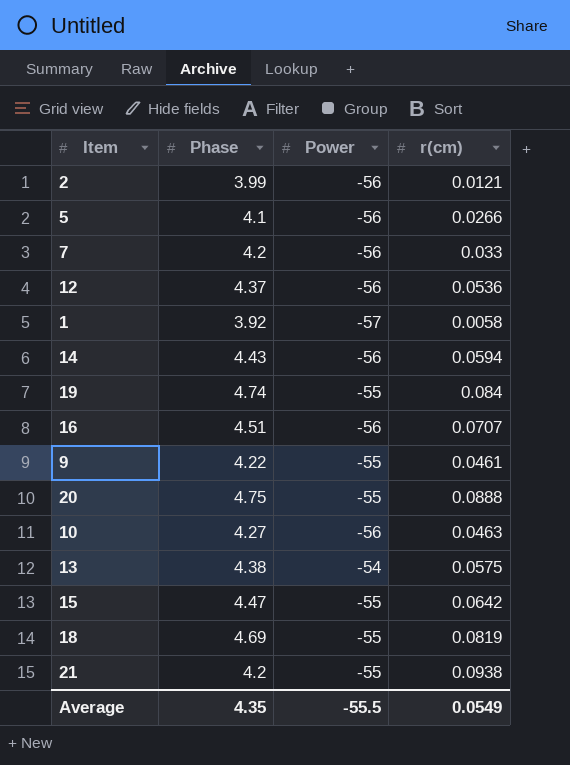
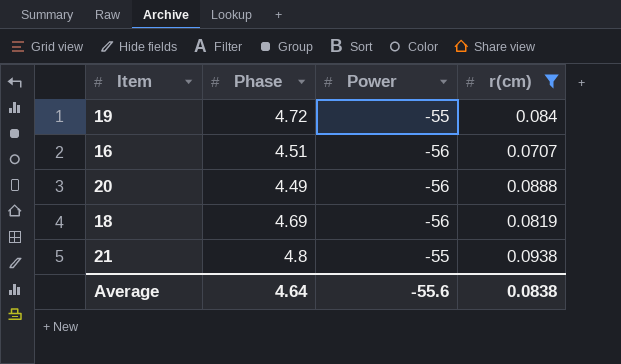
filter: none -> r(cm) >= 0.0707
19 | Phase: 4.74 -> 4.72
20 | Phase: 4.75 -> 4.49
20 | Power: -55 -> -56
18 | Power: -55 -> -56
21 | Phase: 4.2 -> 4.8
Average | Phase: 4.35 -> 4.64
Average | Power: -55.5 -> -55.6
Average | r(cm): 0.0549 -> 0.0838

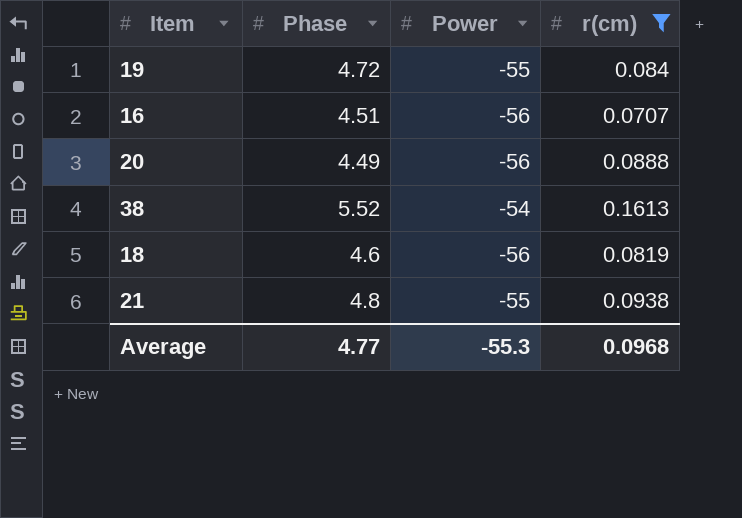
row 38: none -> 5.52 | -54 | 0.1613
18 | Phase: 4.69 -> 4.6
Average | Phase: 4.64 -> 4.77
Average | Power: -55.6 -> -55.3
Average | r(cm): 0.0838 -> 0.0968

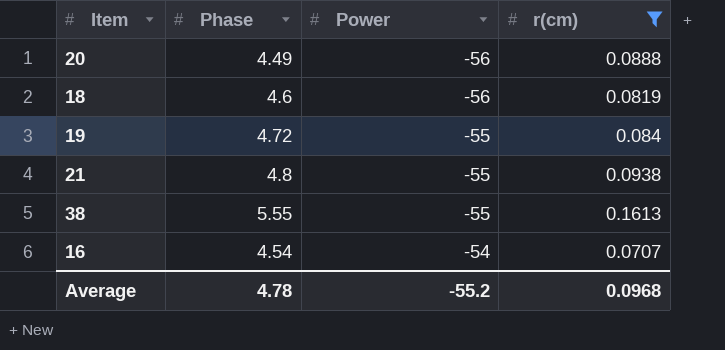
row order: none -> Power ascending
38 | Phase: 5.52 -> 5.55
38 | Power: -54 -> -55
16 | Phase: 4.51 -> 4.54
16 | Power: -56 -> -54
Average | Phase: 4.77 -> 4.78
Average | Power: -55.3 -> -55.2

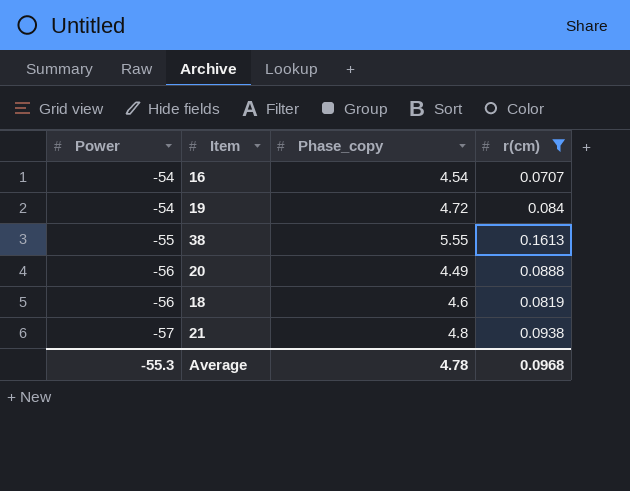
row order: Power ascending -> Power descending
column Power | position: 3 -> 1
column name: Phase -> Phase_copy
19 | Power: -55 -> -54
21 | Power: -55 -> -57
Average | Power: -55.2 -> -55.3

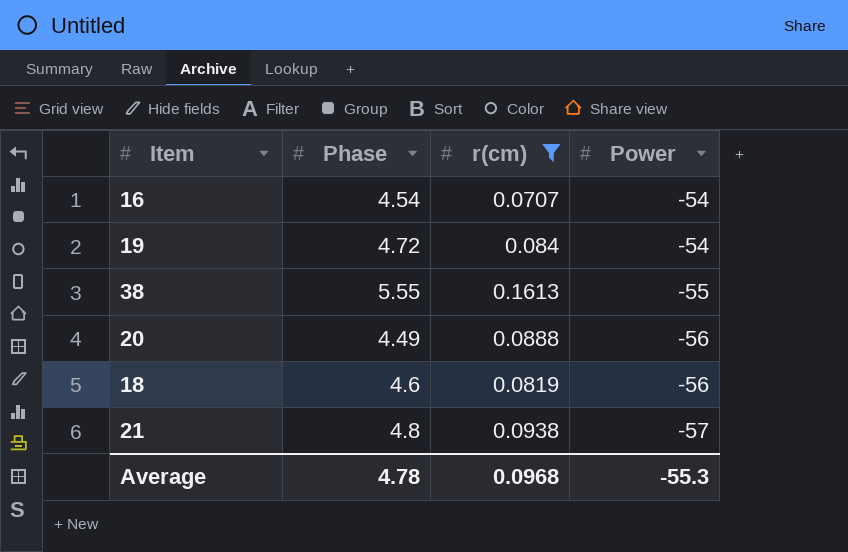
column name: Phase_copy -> Phase
column Power | position: 1 -> 4

